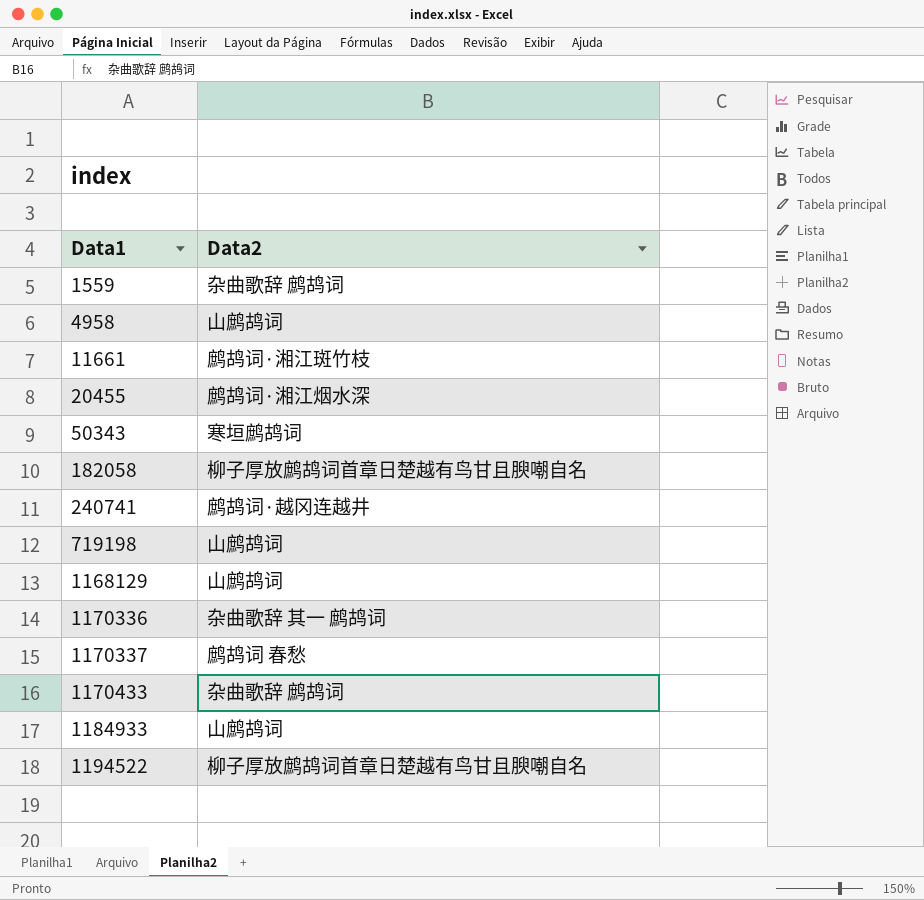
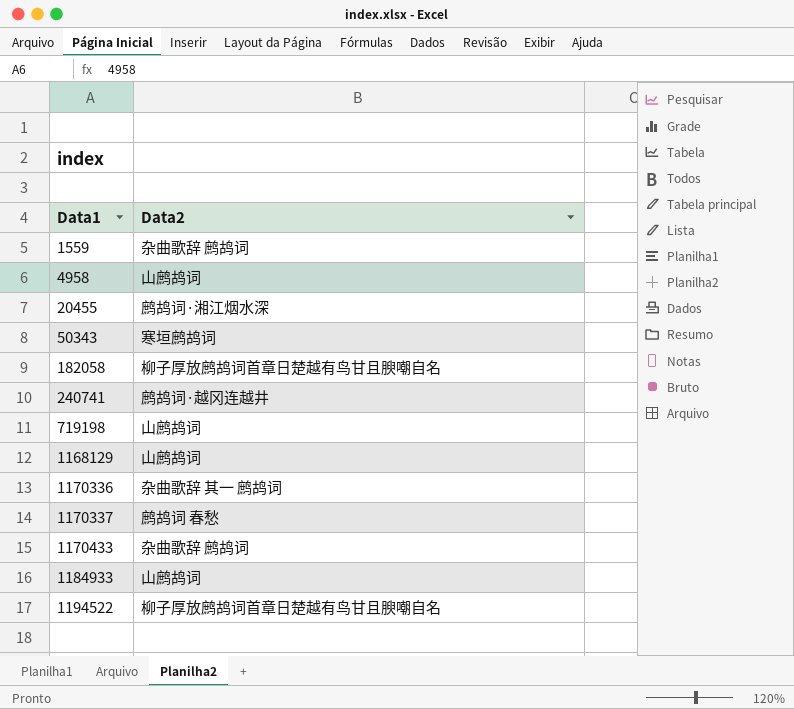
row 11661: 鹧鸪词·湘江斑竹枝 -> none

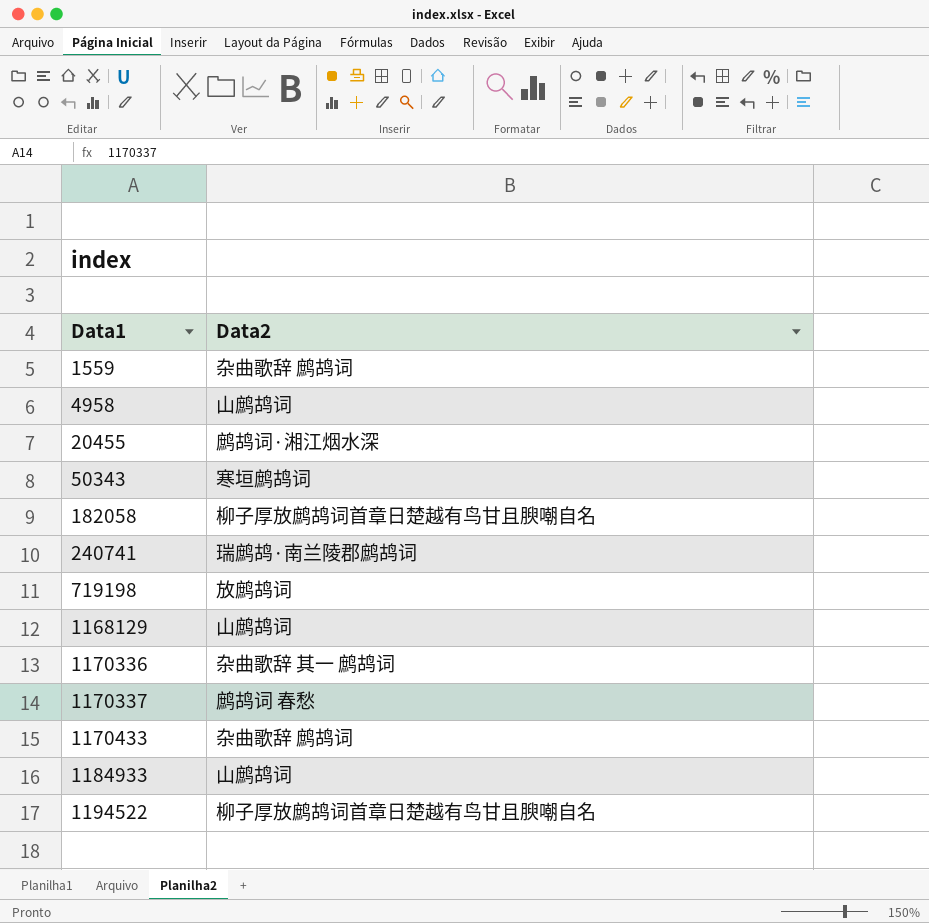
240741 | Data2: 鹧鸪词·越冈连越井 -> 瑞鹧鸪·南兰陵郡鹧鸪词
719198 | Data2: 山鹧鸪词 -> 放鹧鸪词

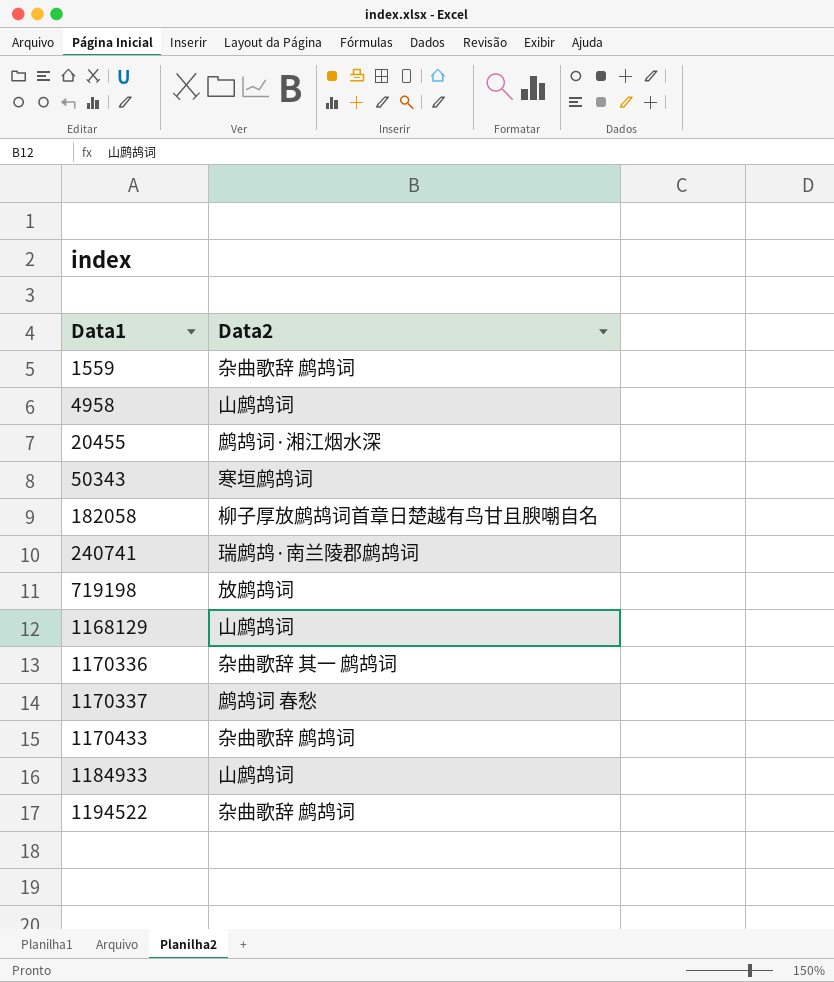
1194522 | Data2: 柳子厚放鹧鸪词首章日楚越有鸟甘且腴嘲自名 -> 杂曲歌辞 鹧鸪词

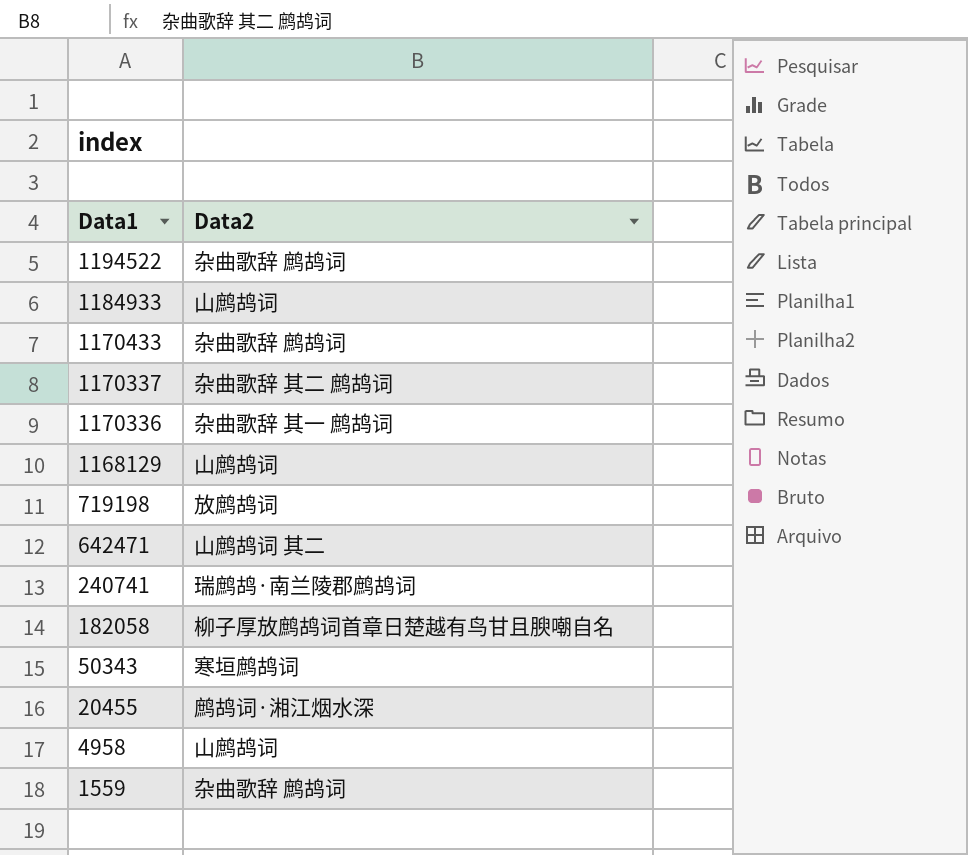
row order: Data1 ascending -> Data1 descending
1170337 | Data2: 鹧鸪词 春愁 -> 杂曲歌辞 其二 鹧鸪词
row 642471: none -> 山鹧鸪词 其二

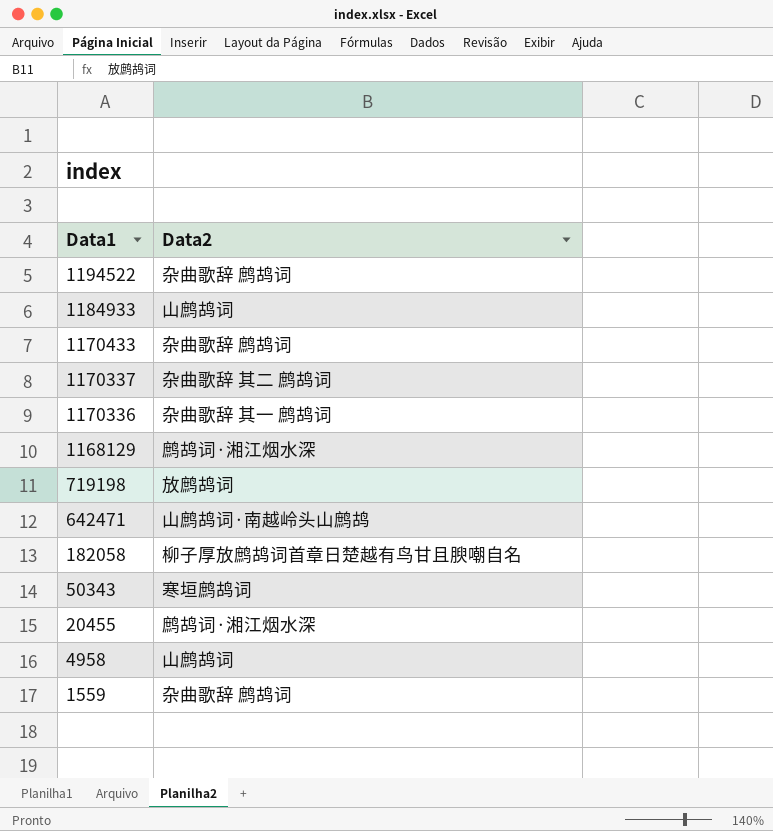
row 240741: 瑞鹧鸪·南兰陵郡鹧鸪词 -> none
1168129 | Data2: 山鹧鸪词 -> 鹧鸪词·湘江烟水深
642471 | Data2: 山鹧鸪词 其二 -> 山鹧鸪词·南越岭头山鹧鸪

